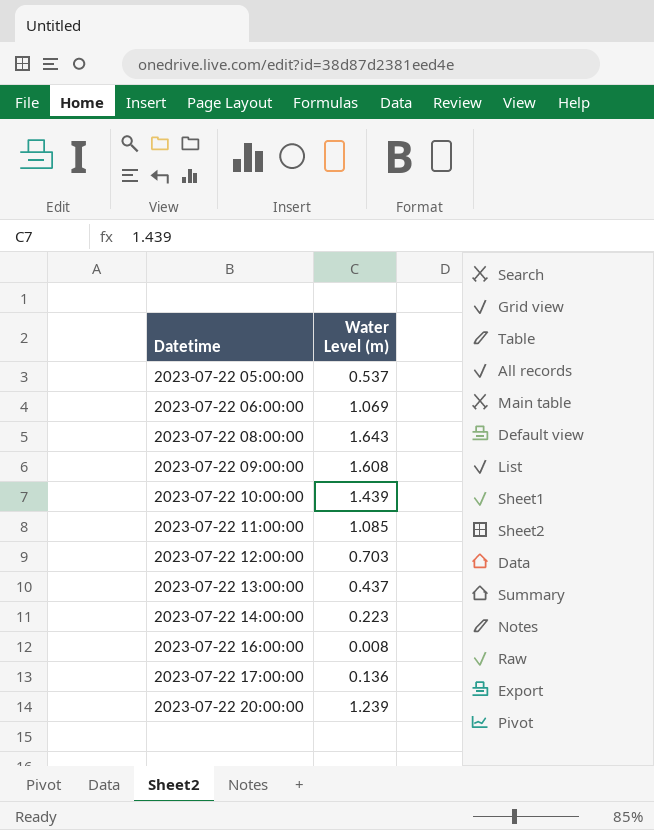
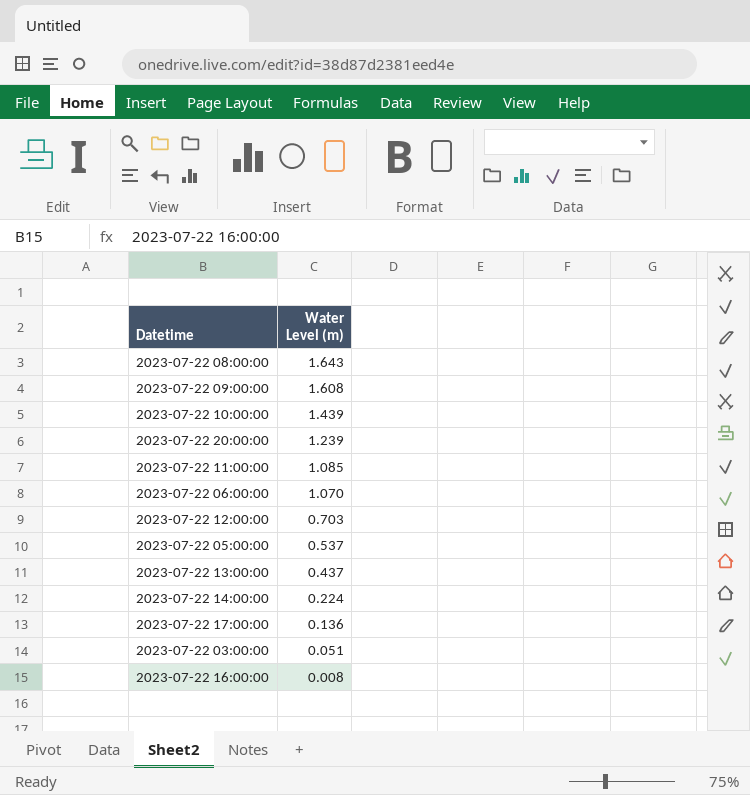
row order: Datetime ascending -> Water Level (m) descending
2023-07-22 06:00:00 | Water Level (m): 1.069 -> 1.070
2023-07-22 14:00:00 | Water Level (m): 0.223 -> 0.224
row 2023-07-22 03:00:00: none -> 0.051

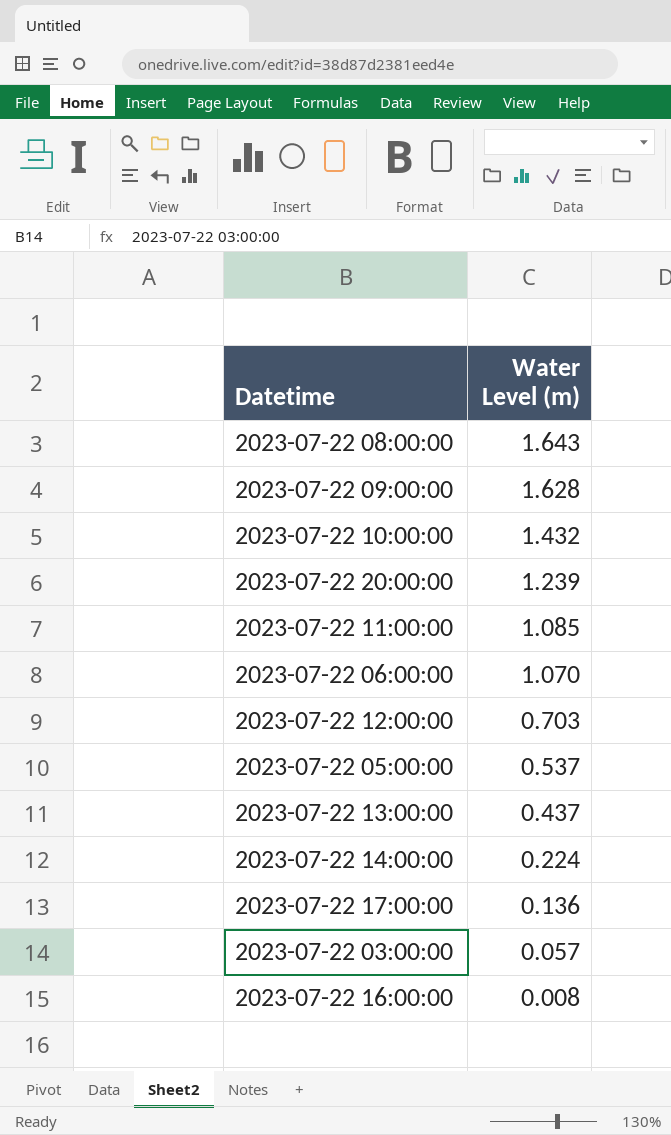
2023-07-22 09:00:00 | Water Level (m): 1.608 -> 1.628
2023-07-22 10:00:00 | Water Level (m): 1.439 -> 1.432
2023-07-22 03:00:00 | Water Level (m): 0.051 -> 0.057

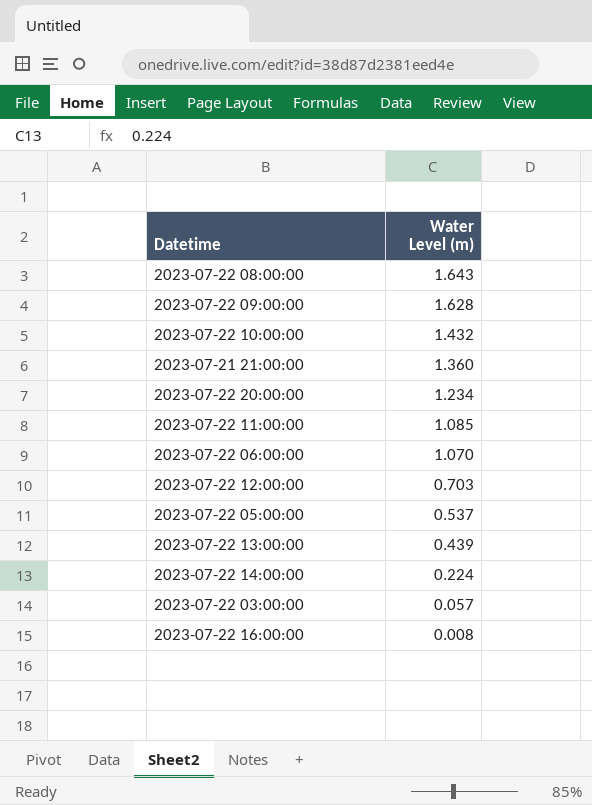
row 2023-07-22 17:00:00: 0.136 -> none
row 2023-07-21 21:00:00: none -> 1.360
2023-07-22 20:00:00 | Water Level (m): 1.239 -> 1.234
2023-07-22 13:00:00 | Water Level (m): 0.437 -> 0.439

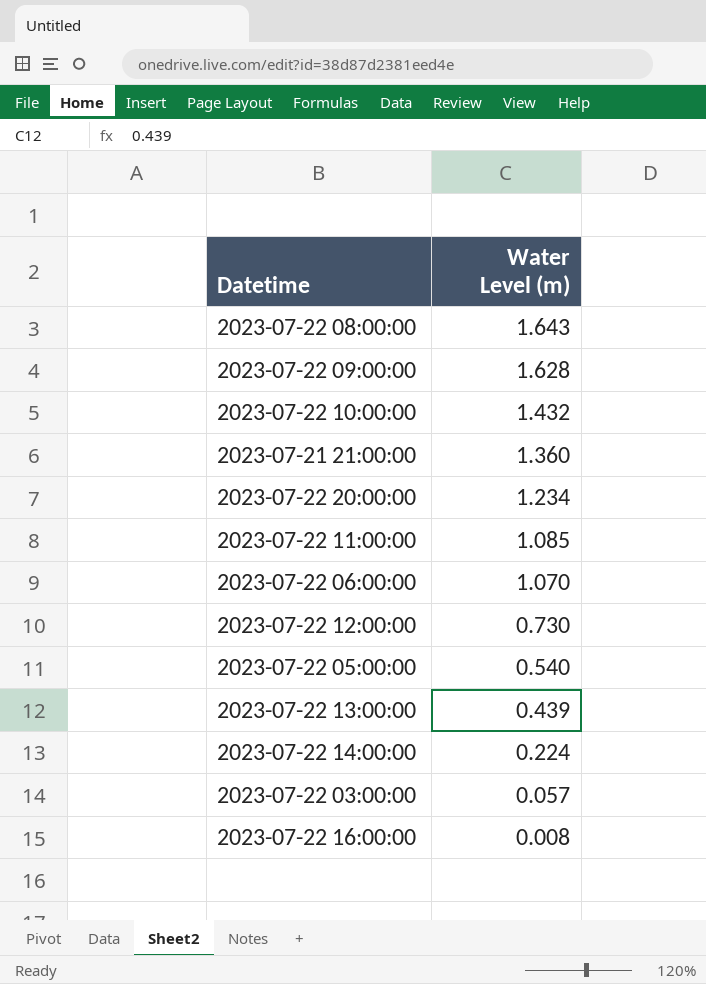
2023-07-22 12:00:00 | Water Level (m): 0.703 -> 0.730
2023-07-22 05:00:00 | Water Level (m): 0.537 -> 0.540

